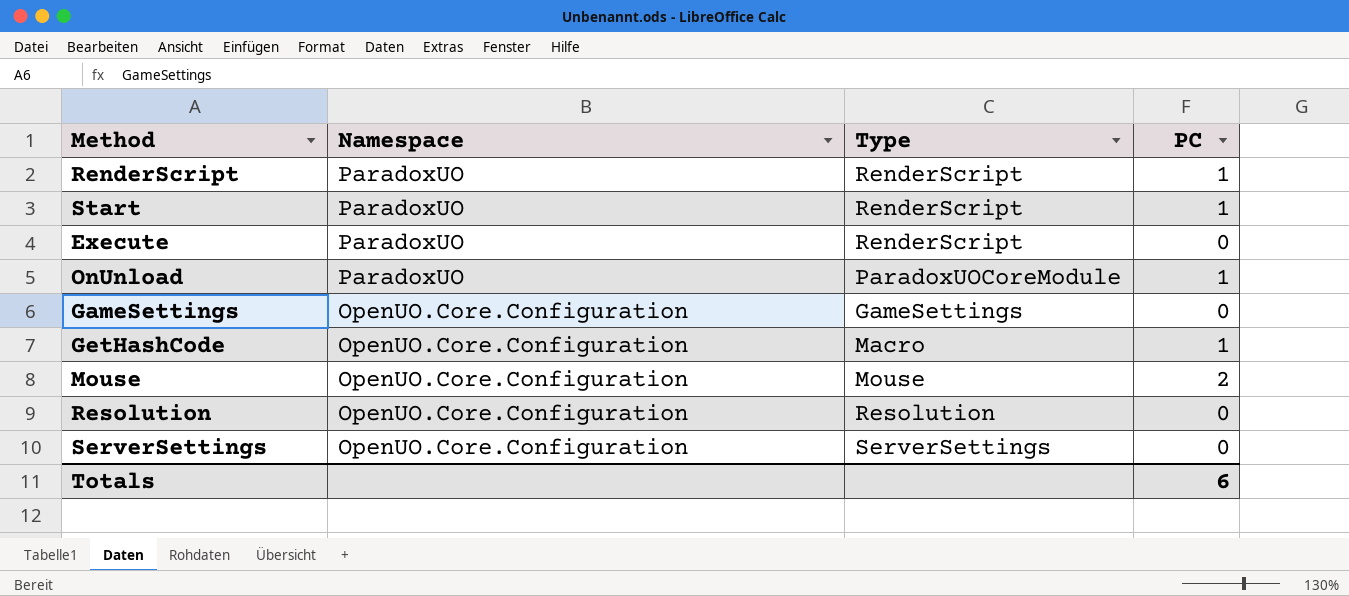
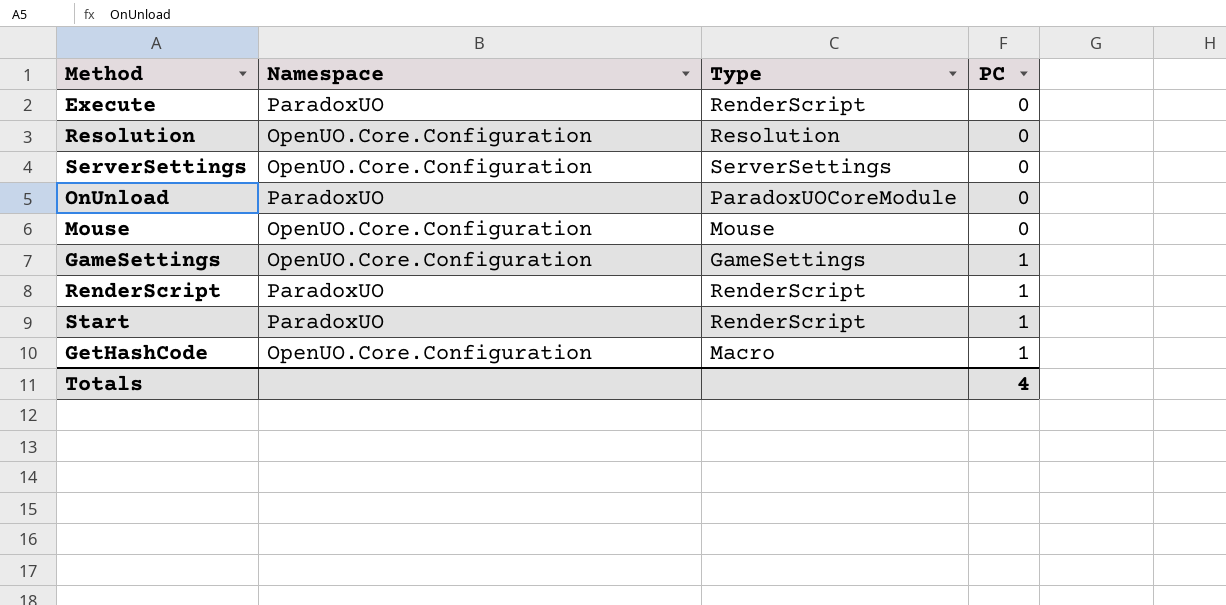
row order: Namespace descending -> PC ascending
OnUnload | PC: 1 -> 0
Mouse | PC: 2 -> 0
GameSettings | PC: 0 -> 1
Totals | PC: 6 -> 4

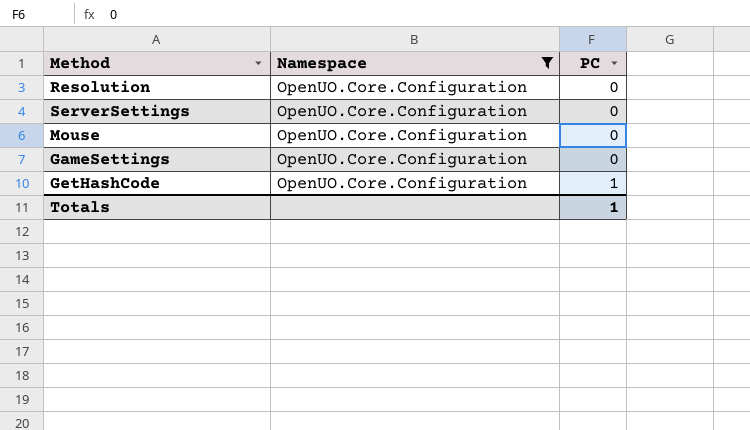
filter: none -> Namespace = OpenUO.Core.Configuration
column Type | position: 3 -> none
GameSettings | PC: 1 -> 0
Totals | PC: 4 -> 1

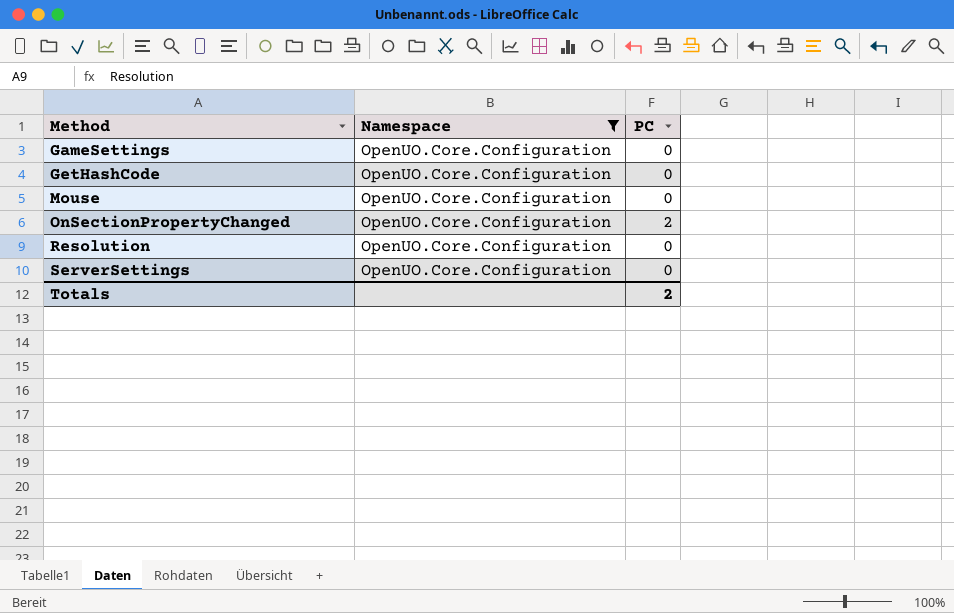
row order: PC ascending -> Method ascending
GetHashCode | PC: 1 -> 0
row OnSectionPropertyChanged: none -> OpenUO.Core.Configuration | 2
Totals | PC: 1 -> 2

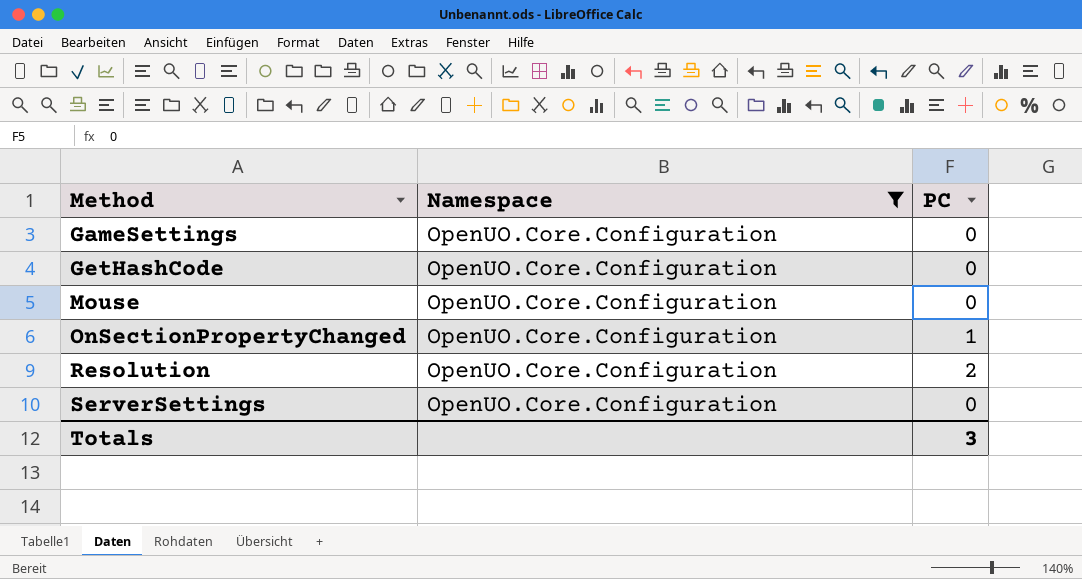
OnSectionPropertyChanged | PC: 2 -> 1
Resolution | PC: 0 -> 2
Totals | PC: 2 -> 3

